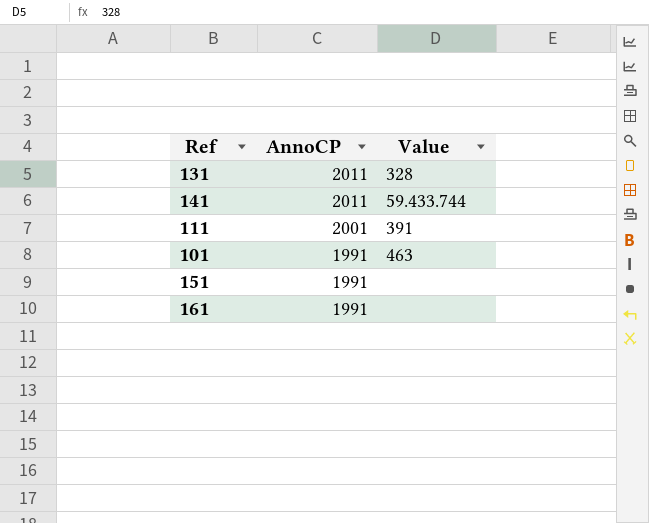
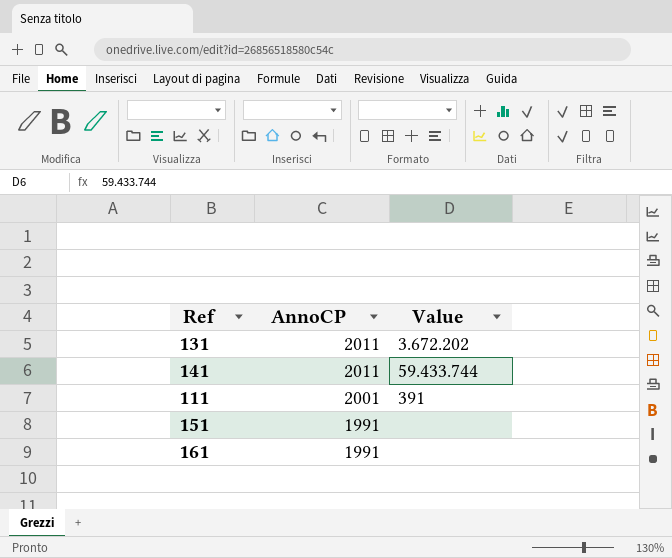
row 101: 1991 | 463 -> none
131 | Value: 328 -> 3.672.202

